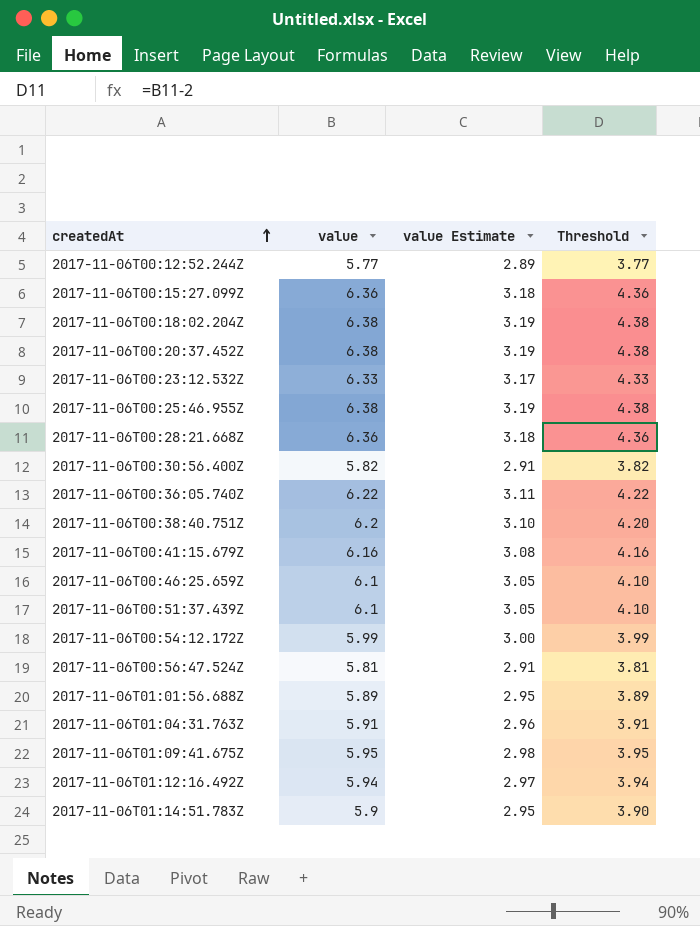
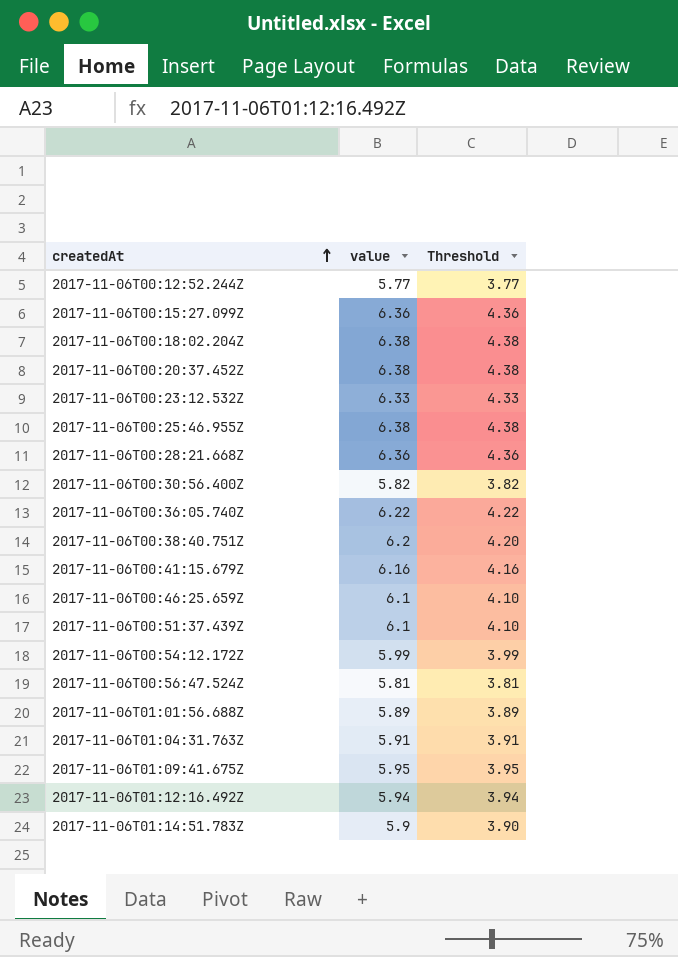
column value Estimate | formula: [value] * 0.5 -> none

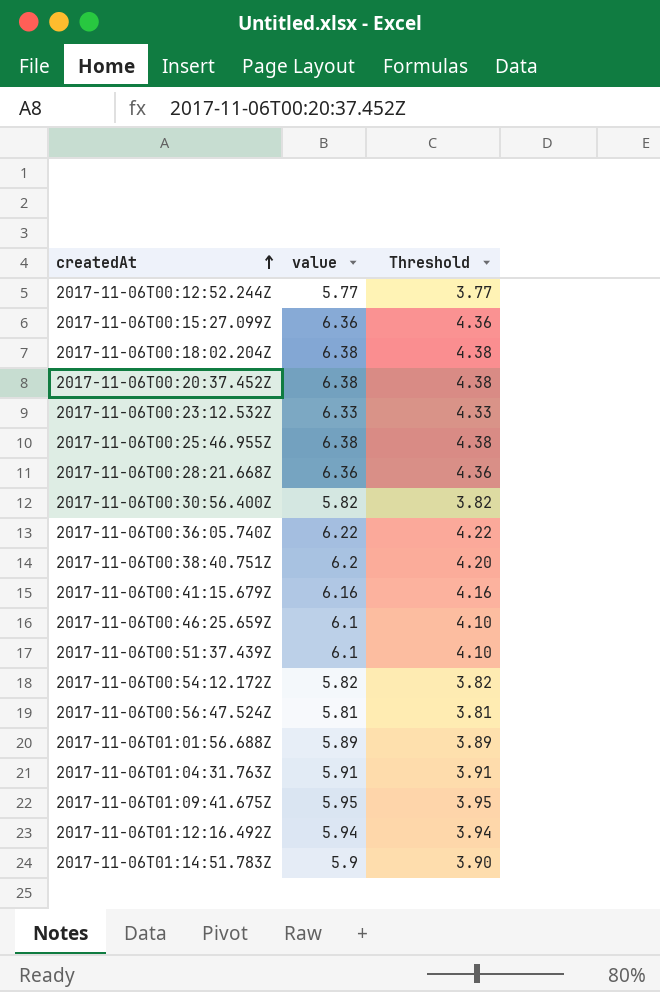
2017-11-06T00:54:12.172Z | value: 5.99 -> 5.82
2017-11-06T00:54:12.172Z | Threshold: 3.99 -> 3.82

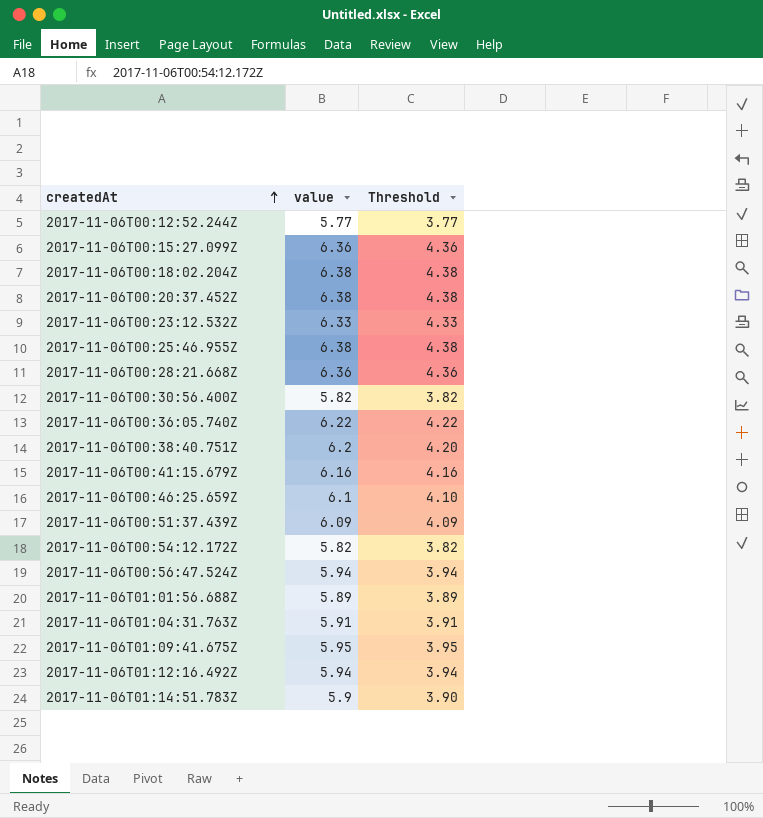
2017-11-06T00:51:37.439Z | value: 6.1 -> 6.09
2017-11-06T00:51:37.439Z | Threshold: 4.10 -> 4.09
2017-11-06T00:56:47.524Z | value: 5.81 -> 5.94
2017-11-06T00:56:47.524Z | Threshold: 3.81 -> 3.94

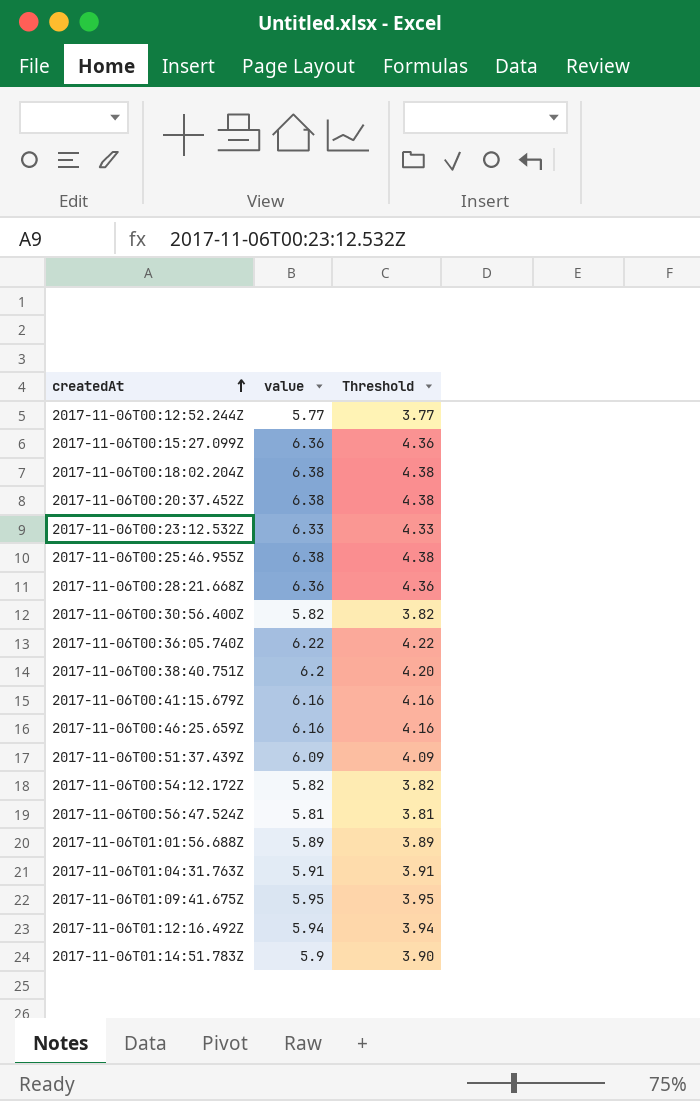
2017-11-06T00:46:25.659Z | value: 6.1 -> 6.16
2017-11-06T00:46:25.659Z | Threshold: 4.10 -> 4.16
2017-11-06T00:56:47.524Z | value: 5.94 -> 5.81
2017-11-06T00:56:47.524Z | Threshold: 3.94 -> 3.81

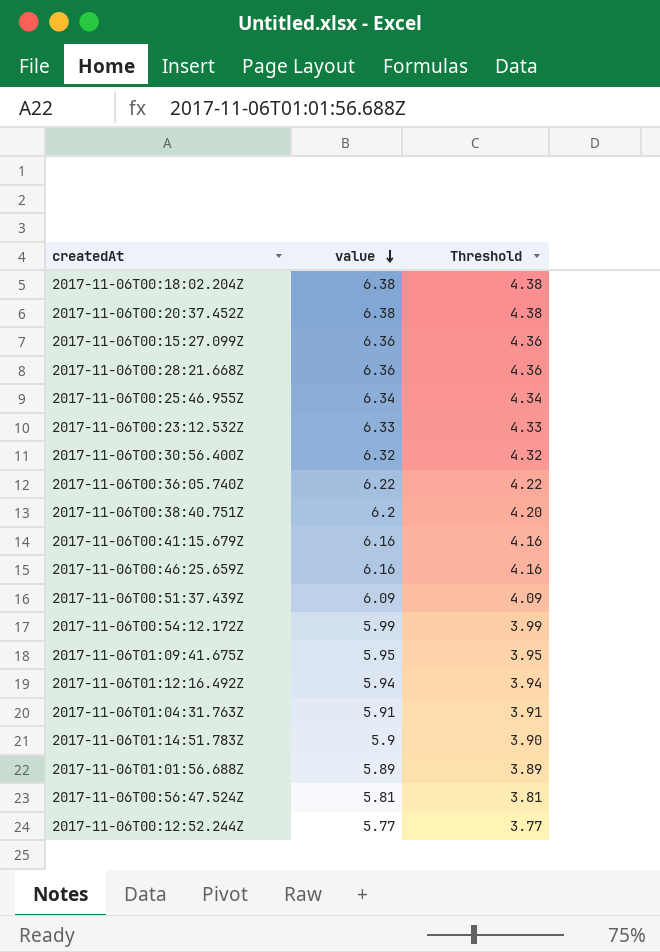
row order: createdAt ascending -> value descending
2017-11-06T00:25:46.955Z | value: 6.38 -> 6.34
2017-11-06T00:25:46.955Z | Threshold: 4.38 -> 4.34
2017-11-06T00:30:56.400Z | value: 5.82 -> 6.32
2017-11-06T00:30:56.400Z | Threshold: 3.82 -> 4.32
2017-11-06T00:54:12.172Z | value: 5.82 -> 5.99
2017-11-06T00:54:12.172Z | Threshold: 3.82 -> 3.99

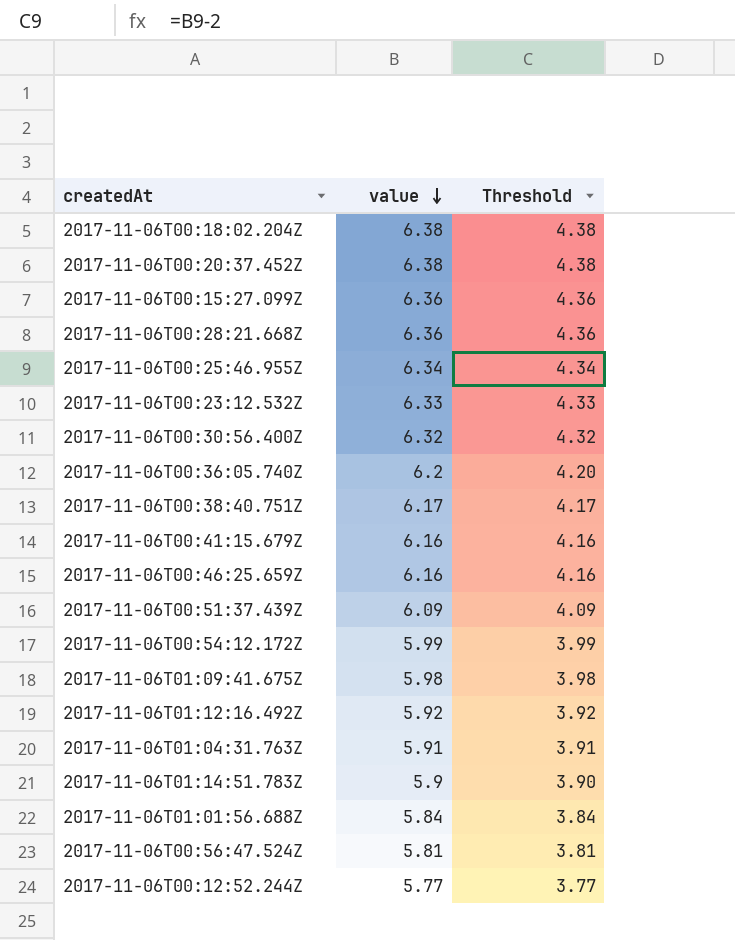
2017-11-06T00:36:05.740Z | value: 6.22 -> 6.2
2017-11-06T00:36:05.740Z | Threshold: 4.22 -> 4.20
2017-11-06T00:38:40.751Z | value: 6.2 -> 6.17
2017-11-06T00:38:40.751Z | Threshold: 4.20 -> 4.17
2017-11-06T01:09:41.675Z | value: 5.95 -> 5.98
2017-11-06T01:09:41.675Z | Threshold: 3.95 -> 3.98
2017-11-06T01:12:16.492Z | value: 5.94 -> 5.92
2017-11-06T01:12:16.492Z | Threshold: 3.94 -> 3.92
2017-11-06T01:01:56.688Z | value: 5.89 -> 5.84
2017-11-06T01:01:56.688Z | Threshold: 3.89 -> 3.84

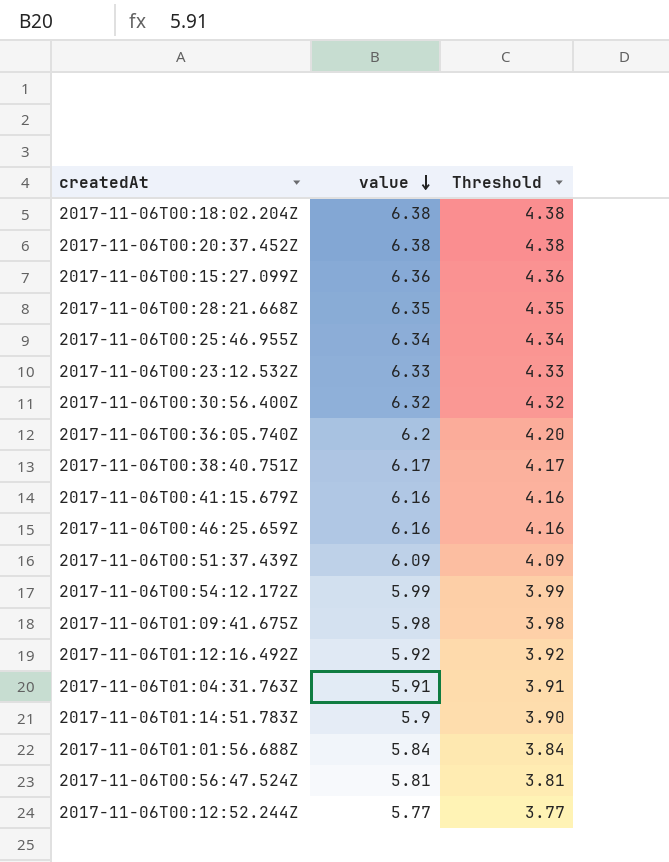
2017-11-06T00:28:21.668Z | value: 6.36 -> 6.35
2017-11-06T00:28:21.668Z | Threshold: 4.36 -> 4.35

